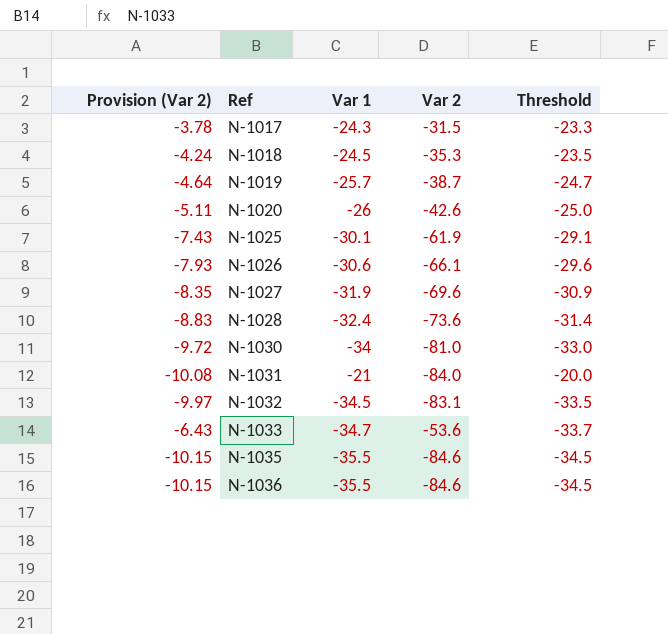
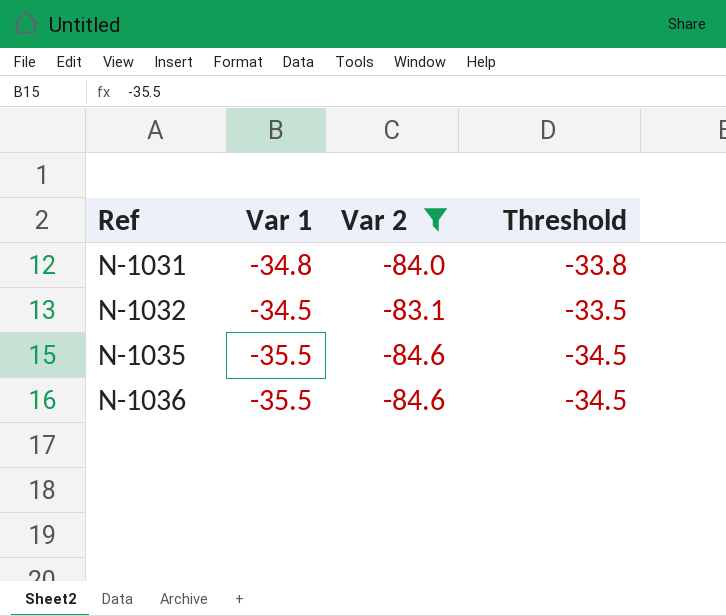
filter: none -> Var 2 <= -83.1
column Provision (Var 2) | formula: [Var 2] * 0.12 -> none
N-1031 | Var 1: -21 -> -34.8
N-1031 | Threshold: -20.0 -> -33.8

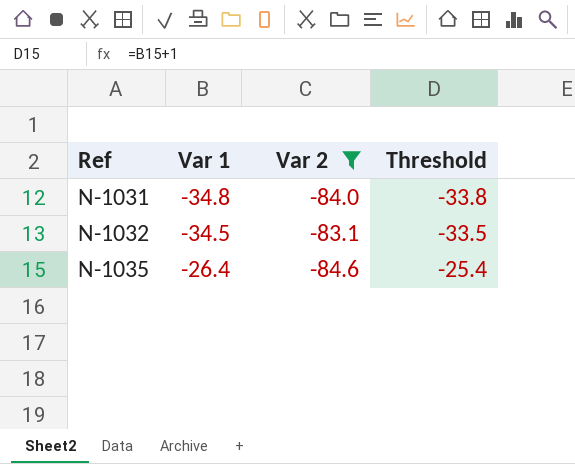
row N-1036: -35.5 | -84.6 | -34.5 -> none
N-1035 | Var 1: -35.5 -> -26.4
N-1035 | Threshold: -34.5 -> -25.4

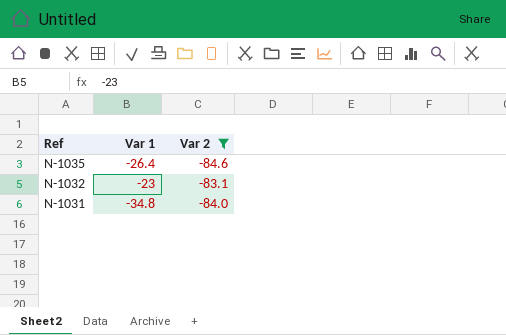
row order: Ref ascending -> Ref descending
column Threshold | formula: [Var 1] + 1 -> none
N-1032 | Var 1: -34.5 -> -23

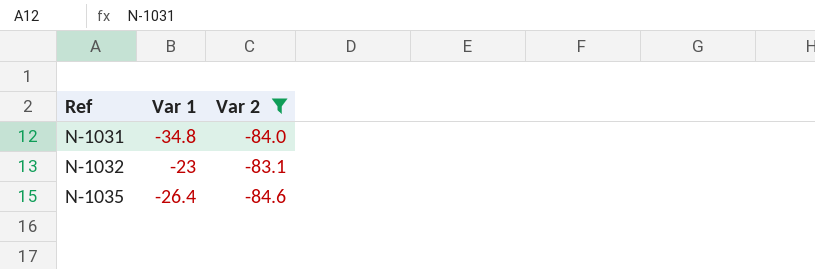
row order: Ref descending -> Ref ascending

